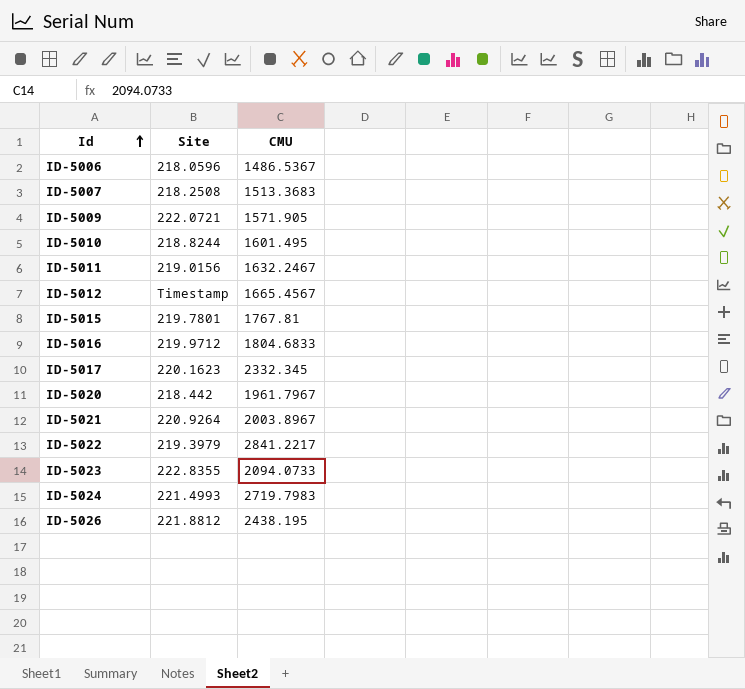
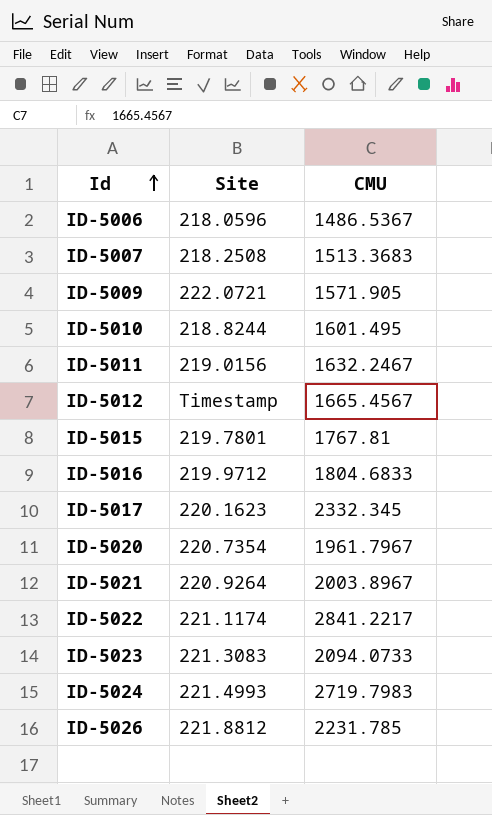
ID-5020 | Site: 218.442 -> 220.7354
ID-5022 | Site: 219.3979 -> 221.1174
ID-5023 | Site: 222.8355 -> 221.3083
ID-5026 | CMU: 2438.195 -> 2231.785

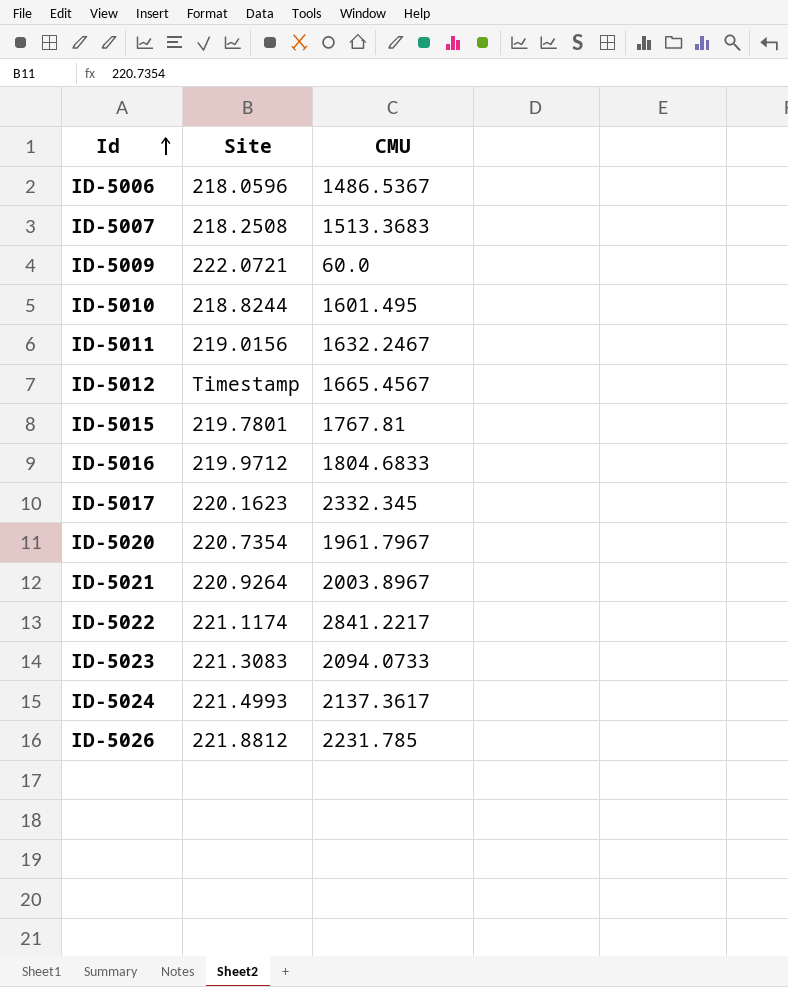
ID-5009 | CMU: 1571.905 -> 60.0
ID-5024 | CMU: 2719.7983 -> 2137.3617

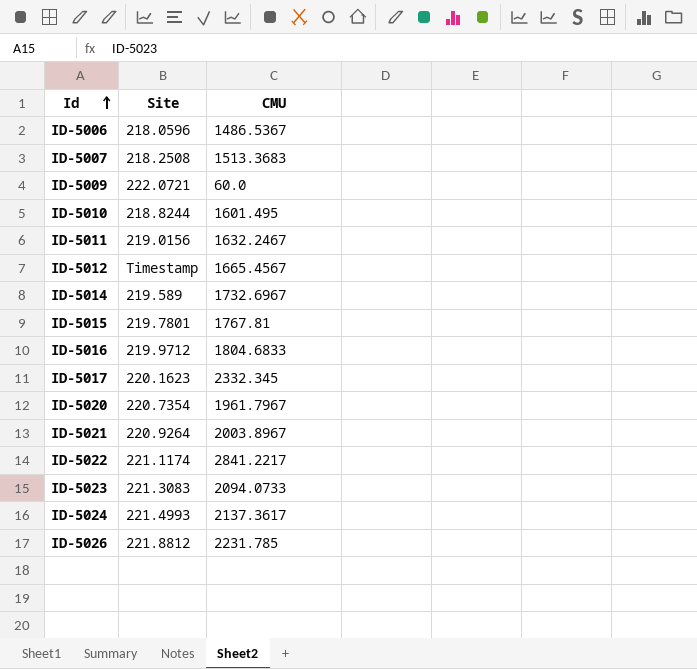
row ID-5014: none -> 219.589 | 1732.6967

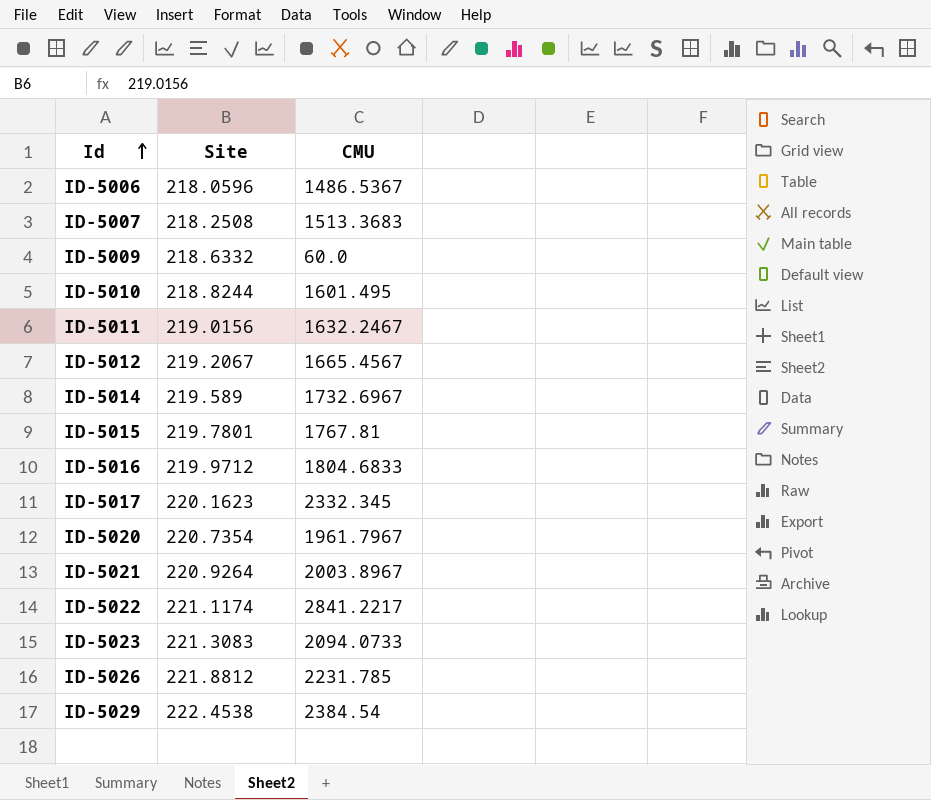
row ID-5024: 221.4993 | 2137.3617 -> none
ID-5009 | Site: 222.0721 -> 218.6332
ID-5012 | Site: Timestamp -> 219.2067
row ID-5029: none -> 222.4538 | 2384.54

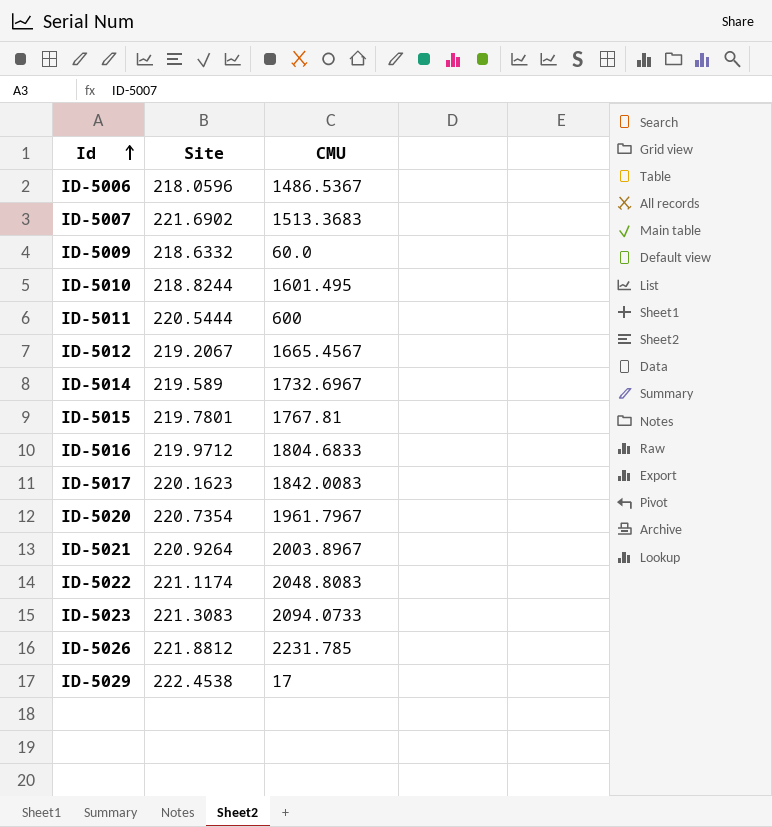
ID-5007 | Site: 218.2508 -> 221.6902
ID-5011 | Site: 219.0156 -> 220.5444
ID-5011 | CMU: 1632.2467 -> 600
ID-5017 | CMU: 2332.345 -> 1842.0083
ID-5022 | CMU: 2841.2217 -> 2048.8083
ID-5029 | CMU: 2384.54 -> 17

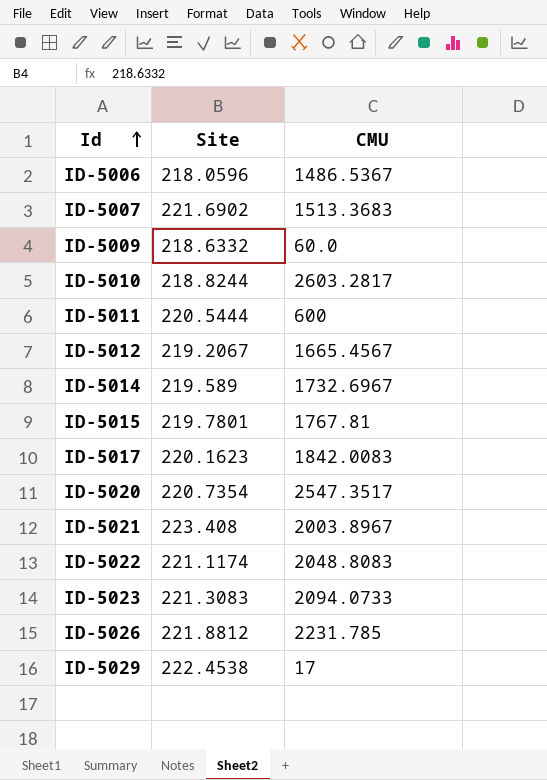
row ID-5016: 219.9712 | 1804.6833 -> none
ID-5010 | CMU: 1601.495 -> 2603.2817
ID-5020 | CMU: 1961.7967 -> 2547.3517
ID-5021 | Site: 220.9264 -> 223.408

